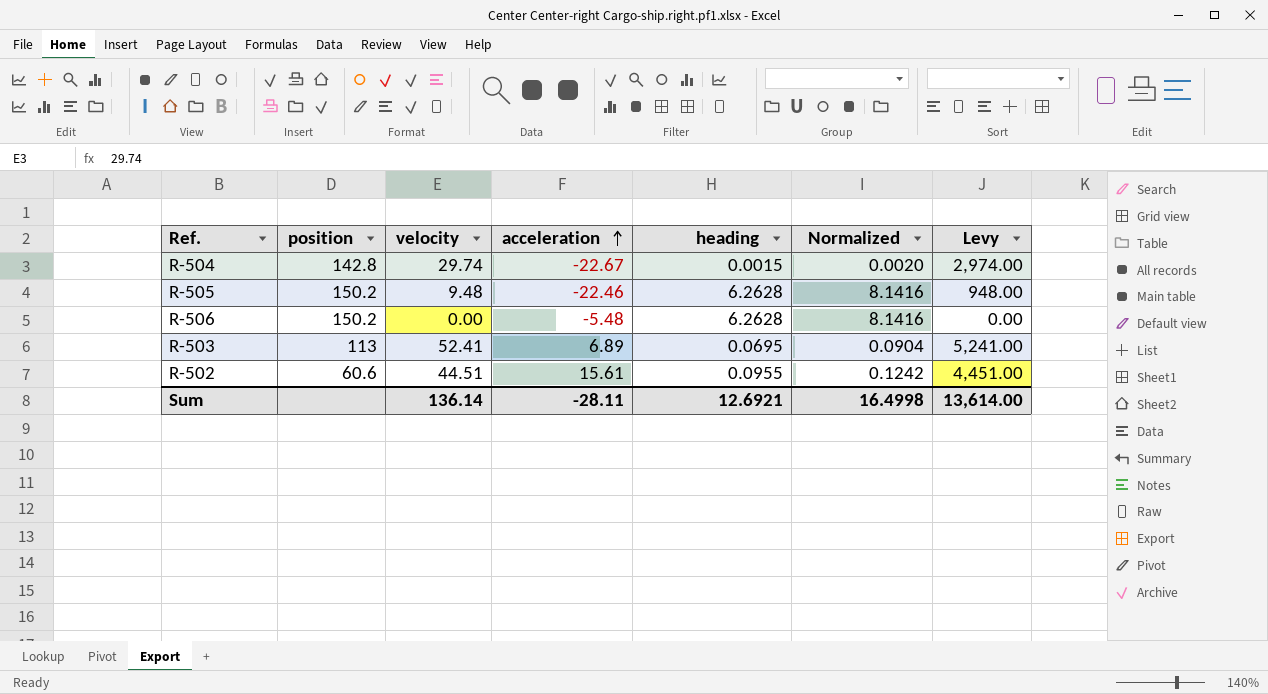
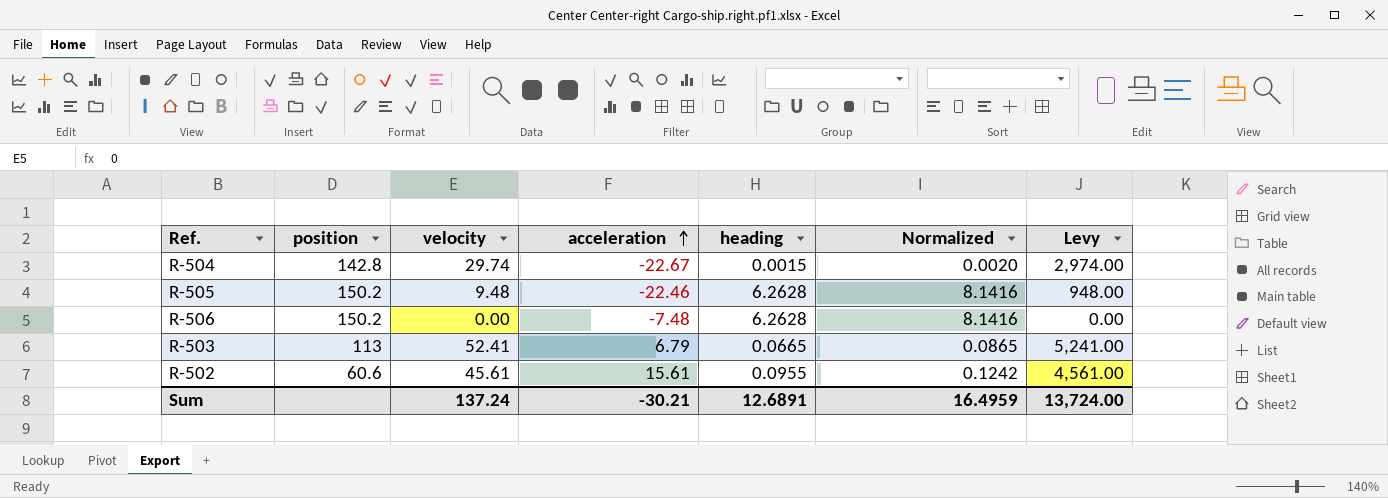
R-506 | acceleration: -5.48 -> -7.48
R-503 | acceleration: 6.89 -> 6.79
R-503 | heading: 0.0695 -> 0.0665
R-503 | Normalized: 0.0904 -> 0.0865
R-502 | velocity: 44.51 -> 45.61
R-502 | Levy: 4,451.00 -> 4,561.00
Sum | velocity: 136.14 -> 137.24
Sum | acceleration: -28.11 -> -30.21
Sum | heading: 12.6921 -> 12.6891
Sum | Normalized: 16.4998 -> 16.4959
Sum | Levy: 13,614.00 -> 13,724.00

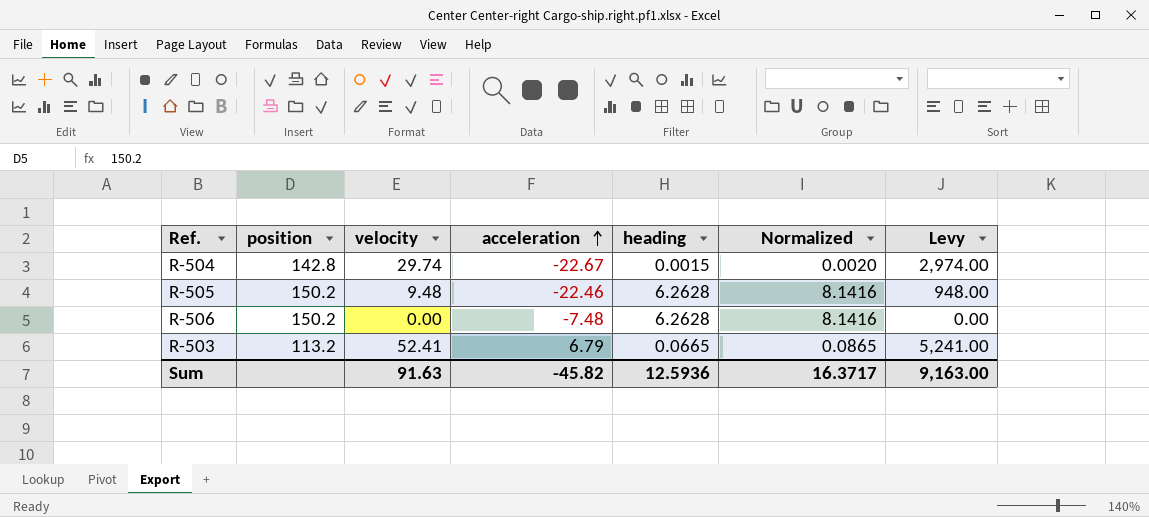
row R-502: 60.6 | 45.61 | 15.61 | 0.0955 | 0.1242 | 4,561.00 -> none
R-503 | position: 113 -> 113.2
Sum | velocity: 137.24 -> 91.63
Sum | acceleration: -30.21 -> -45.82
Sum | heading: 12.6891 -> 12.5936
Sum | Normalized: 16.4959 -> 16.3717
Sum | Levy: 13,724.00 -> 9,163.00

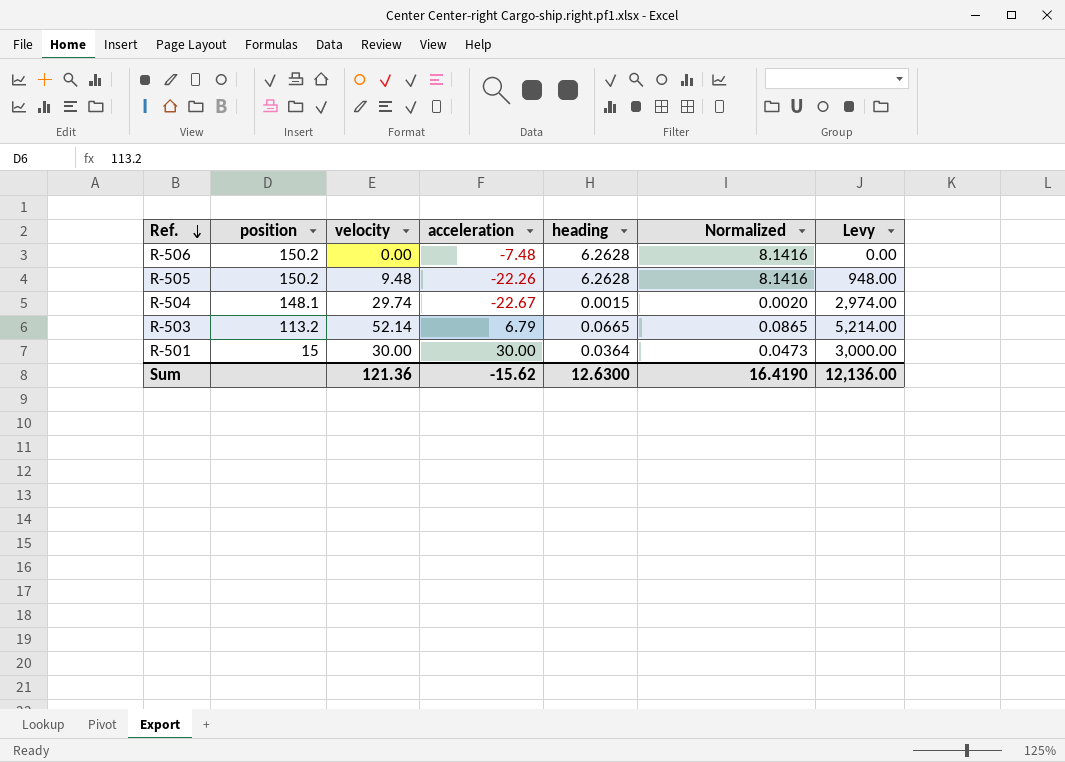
row order: acceleration ascending -> Ref. descending
R-505 | acceleration: -22.46 -> -22.26
R-504 | position: 142.8 -> 148.1
R-503 | velocity: 52.41 -> 52.14
R-503 | Levy: 5,241.00 -> 5,214.00
row R-501: none -> 15 | 30.00 | 30.00 | 0.0364 | 0.0473 | 3,000.00
Sum | velocity: 91.63 -> 121.36
Sum | acceleration: -45.82 -> -15.62
Sum | heading: 12.5936 -> 12.6300
Sum | Normalized: 16.3717 -> 16.4190
Sum | Levy: 9,163.00 -> 12,136.00

